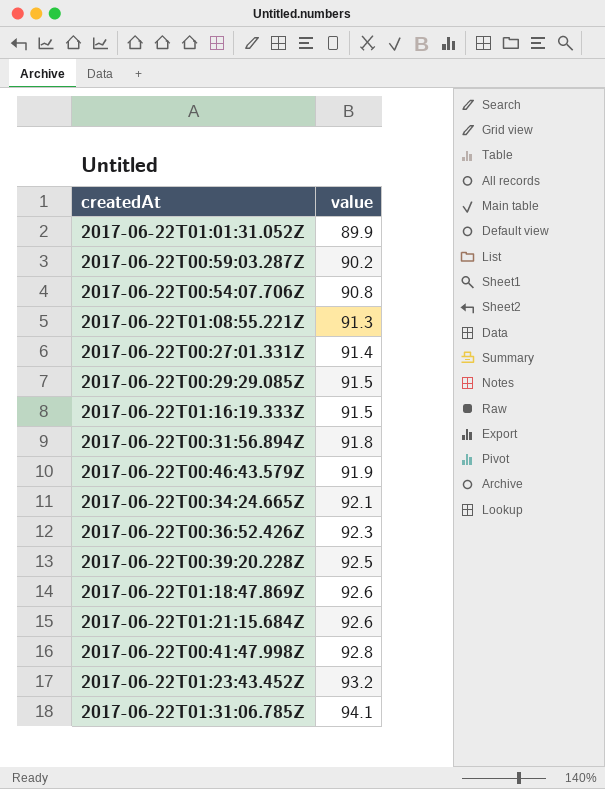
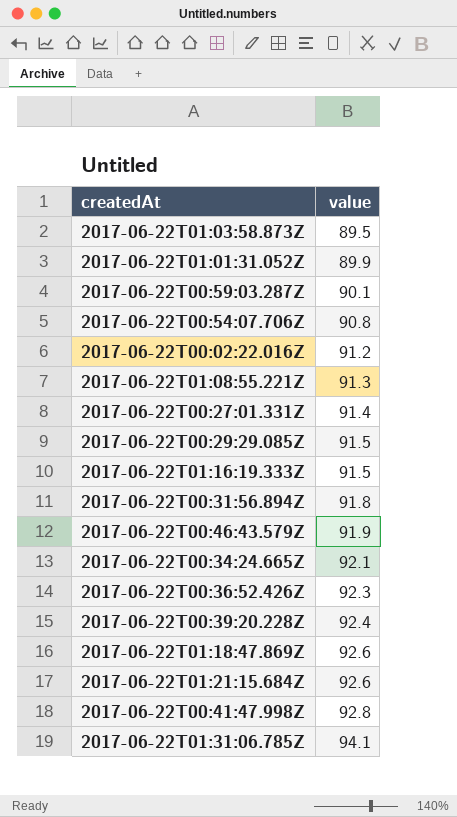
row 2017-06-22T01:23:43.452Z: 93.2 -> none
row 2017-06-22T01:03:58.873Z: none -> 89.5
2017-06-22T00:59:03.287Z | value: 90.2 -> 90.1
row 2017-06-22T00:02:22.016Z: none -> 91.2
2017-06-22T00:39:20.228Z | value: 92.5 -> 92.4

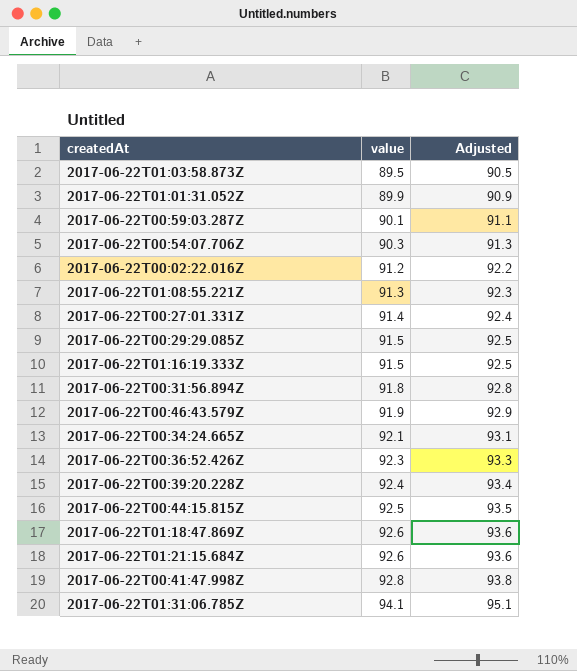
column Adjusted | formula: none -> [value] + 1
2017-06-22T00:54:07.706Z | value: 90.8 -> 90.3
row 2017-06-22T00:44:15.815Z: none -> 92.5 | 93.5

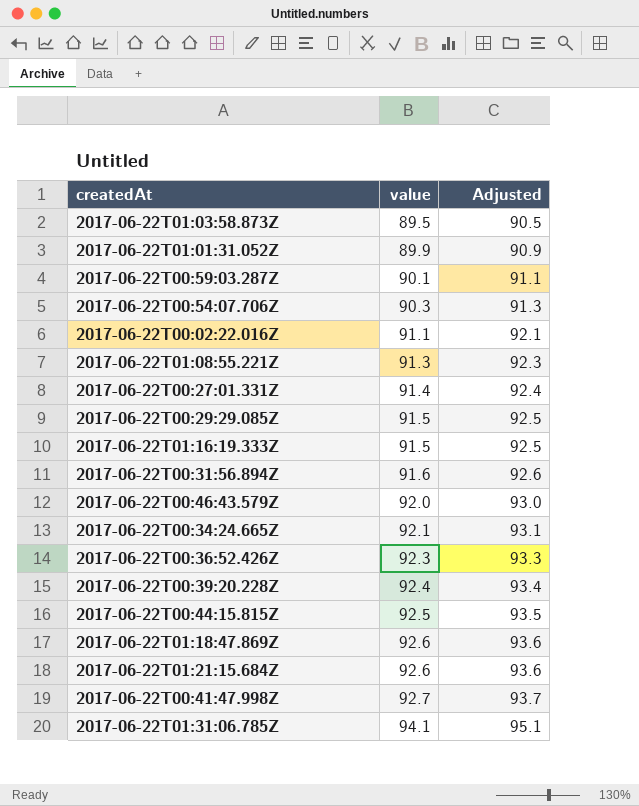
2017-06-22T00:02:22.016Z | value: 91.2 -> 91.1
2017-06-22T00:02:22.016Z | Adjusted: 92.2 -> 92.1
2017-06-22T00:31:56.894Z | value: 91.8 -> 91.6
2017-06-22T00:31:56.894Z | Adjusted: 92.8 -> 92.6
2017-06-22T00:46:43.579Z | value: 91.9 -> 92.0
2017-06-22T00:46:43.579Z | Adjusted: 92.9 -> 93.0
2017-06-22T00:41:47.998Z | value: 92.8 -> 92.7
2017-06-22T00:41:47.998Z | Adjusted: 93.8 -> 93.7

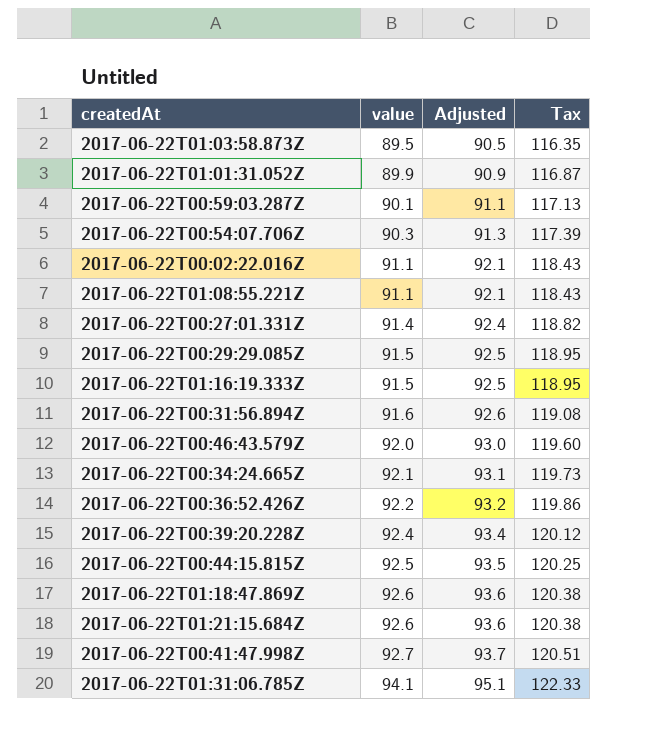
column Tax | formula: none -> [value] * 1.3
2017-06-22T01:08:55.221Z | value: 91.3 -> 91.1
2017-06-22T01:08:55.221Z | Adjusted: 92.3 -> 92.1
2017-06-22T00:36:52.426Z | value: 92.3 -> 92.2
2017-06-22T00:36:52.426Z | Adjusted: 93.3 -> 93.2

